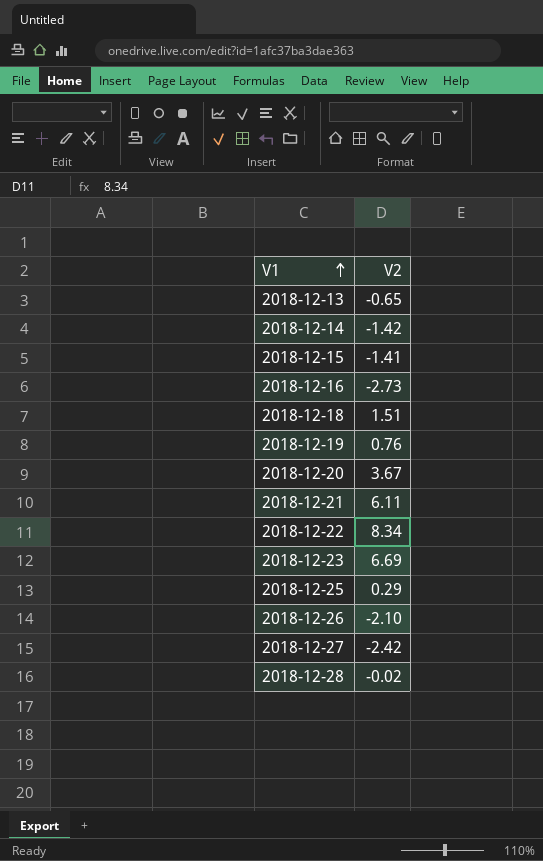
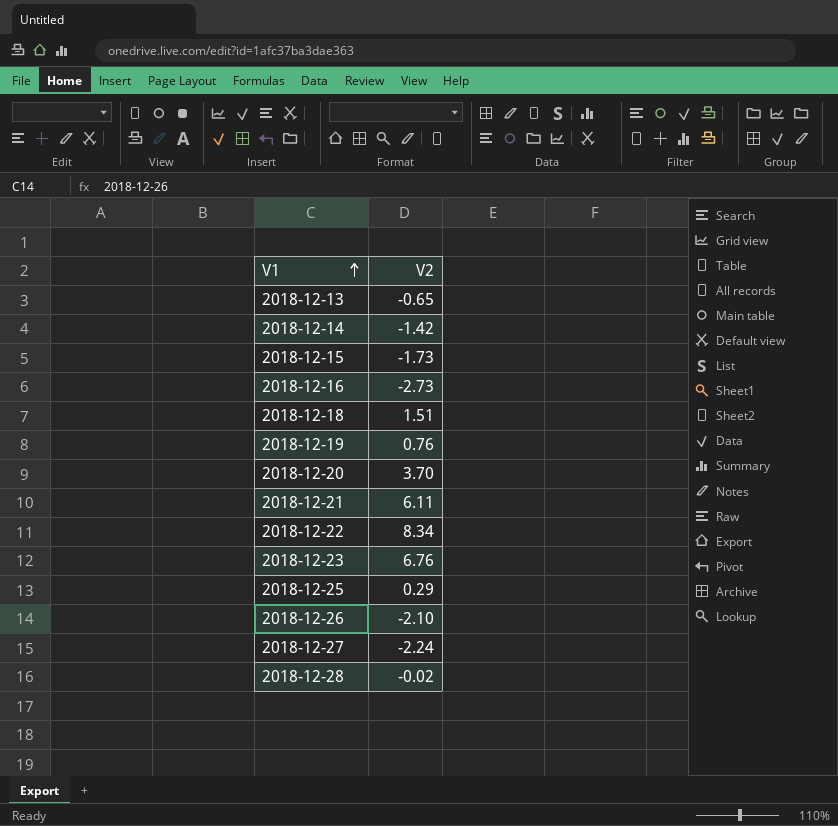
2018-12-15 | V2: -1.41 -> -1.73
2018-12-20 | V2: 3.67 -> 3.70
2018-12-23 | V2: 6.69 -> 6.76
2018-12-27 | V2: -2.42 -> -2.24

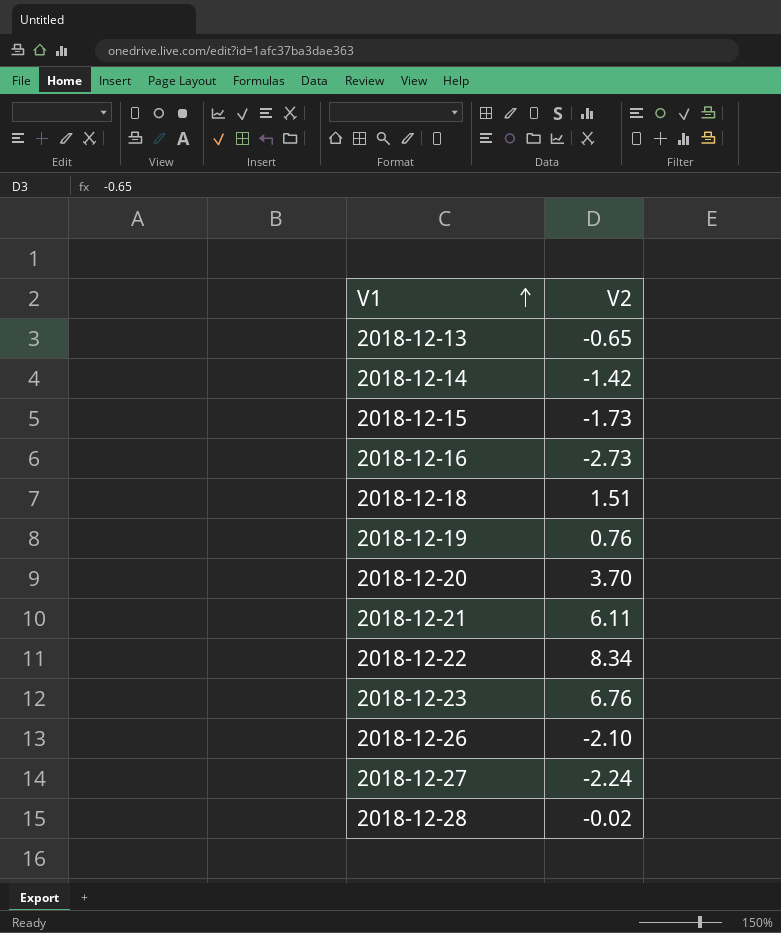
row 2018-12-25: 0.29 -> none

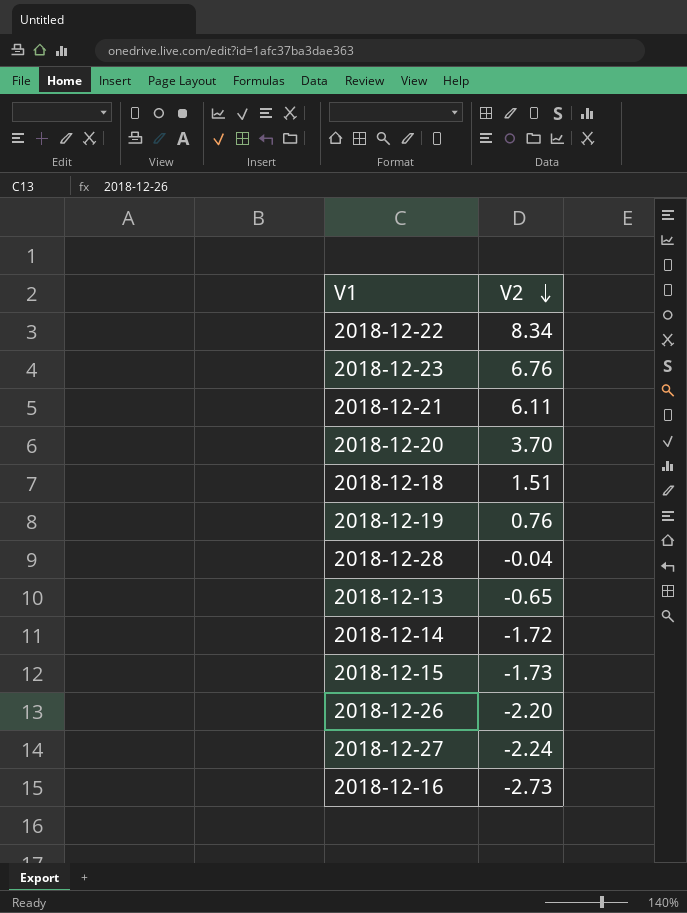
row order: V1 ascending -> V2 descending
2018-12-28 | V2: -0.02 -> -0.04
2018-12-14 | V2: -1.42 -> -1.72
2018-12-26 | V2: -2.10 -> -2.20

